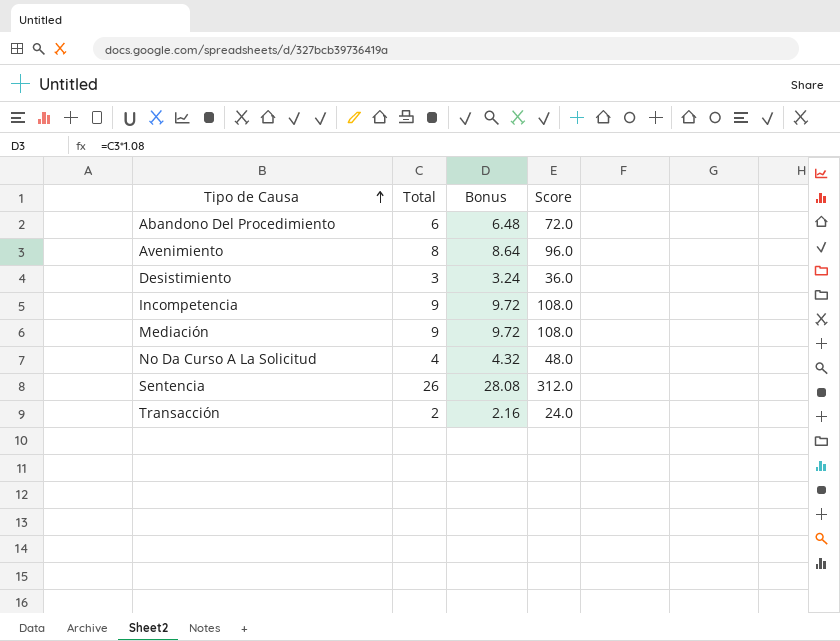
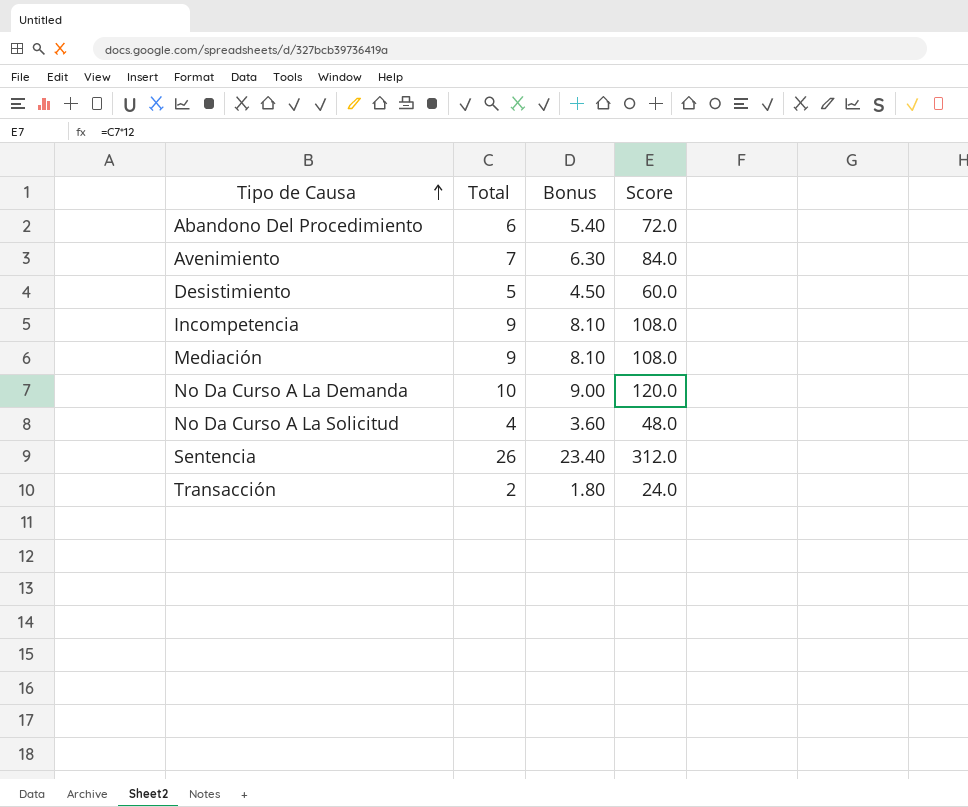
column Bonus | formula: [Total] * 1.08 -> [Total] * 0.9
Avenimiento | Total: 8 -> 7
Avenimiento | Score: 96.0 -> 84.0
Desistimiento | Total: 3 -> 5
Desistimiento | Score: 36.0 -> 60.0
row No Da Curso A La Demanda: none -> 10 | 9.00 | 120.0

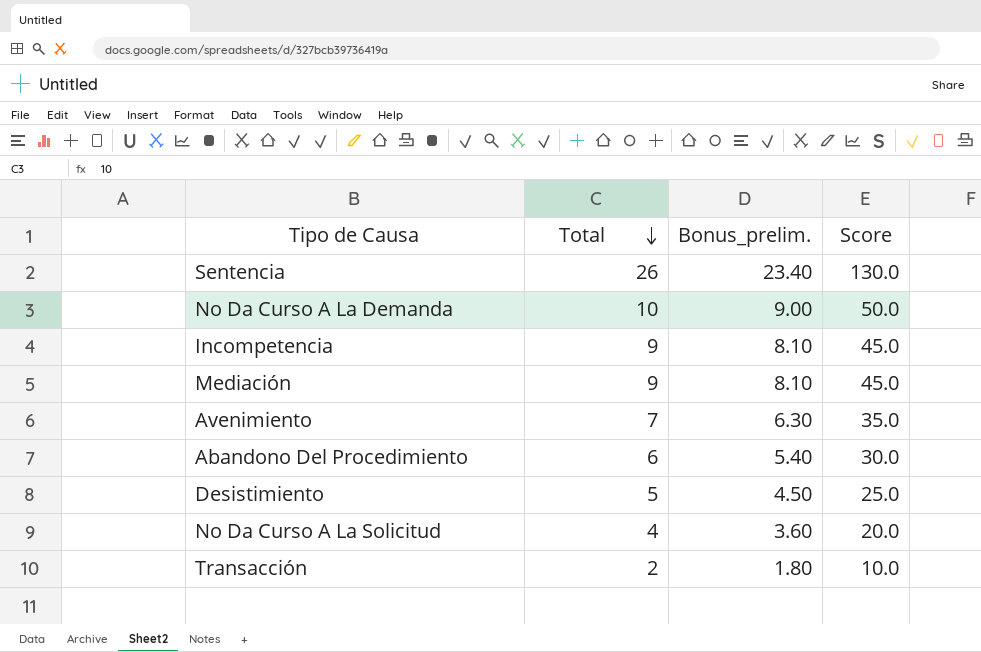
row order: Tipo de Causa ascending -> Total descending
column name: Bonus -> Bonus_prelim.
column Score | formula: [Total] * 12 -> [Total] * 5

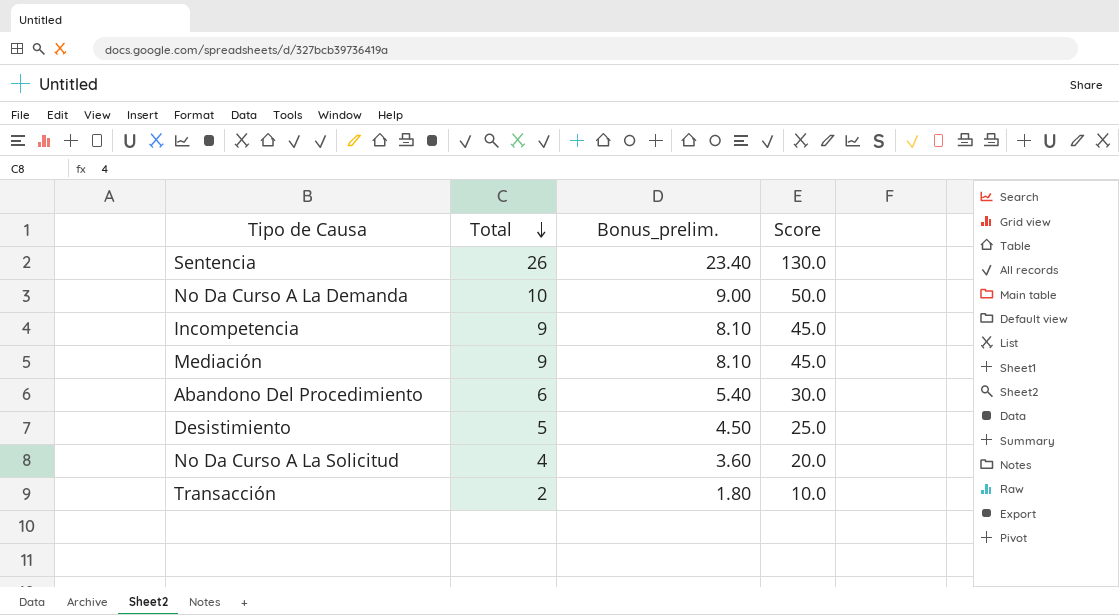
row Avenimiento: 7 | 6.30 | 35.0 -> none

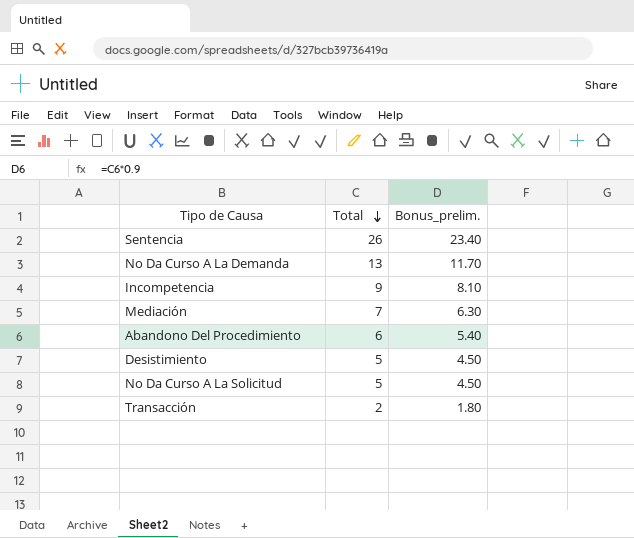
column Score | formula: [Total] * 5 -> none
No Da Curso A La Demanda | Total: 10 -> 13
No Da Curso A La Demanda | Bonus_prelim.: 9.00 -> 11.70
Mediación | Total: 9 -> 7
Mediación | Bonus_prelim.: 8.10 -> 6.30
No Da Curso A La Solicitud | Total: 4 -> 5
No Da Curso A La Solicitud | Bonus_prelim.: 3.60 -> 4.50

